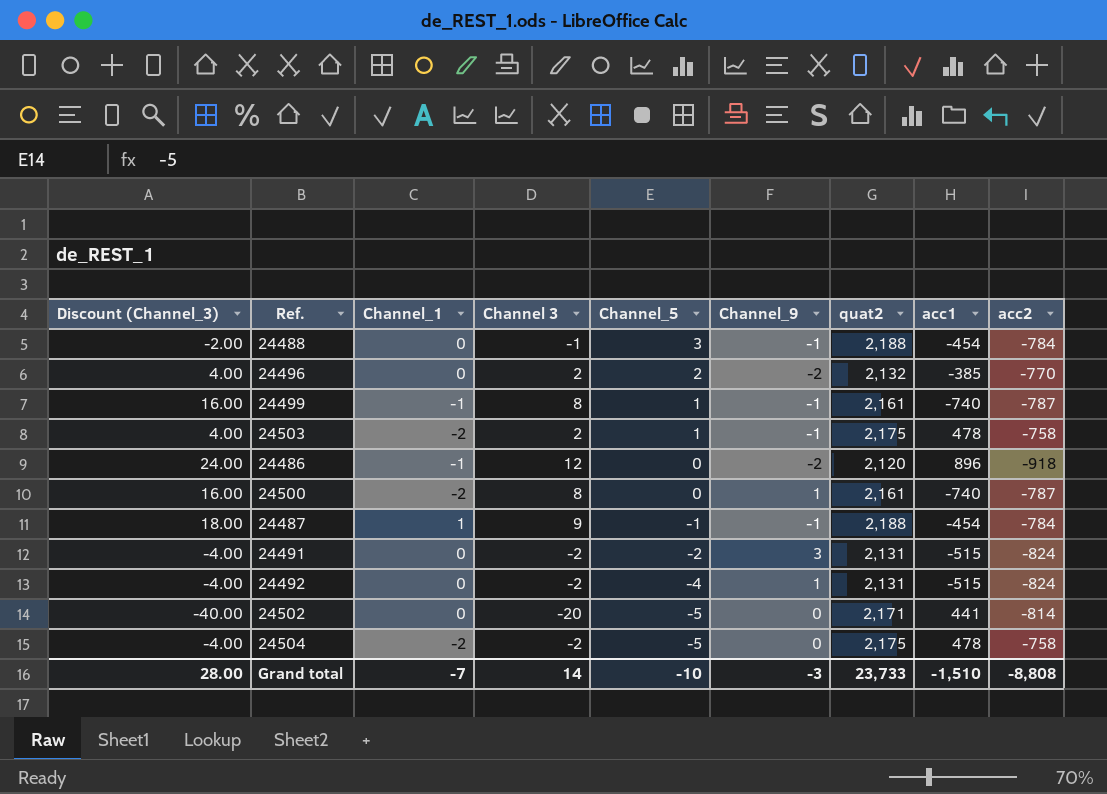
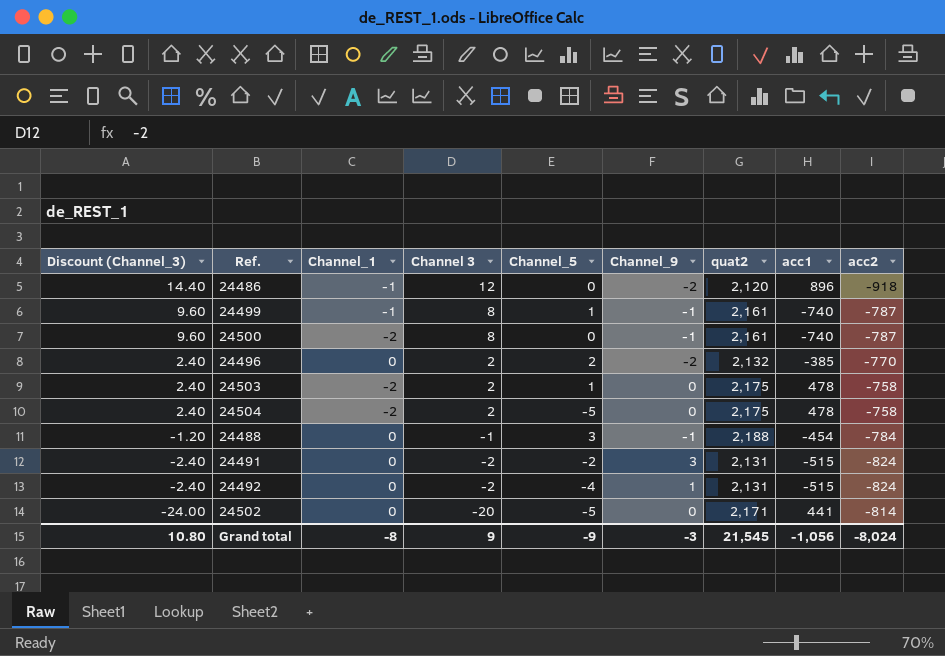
row order: Channel_5 descending -> Discount (Channel_3) descending
column Discount (Channel_3) | formula: [Channel 3] * 2 -> [Channel 3] * 1.2
row 24487: 18.00 | 1 | 9 | -1 | -1 | 2,188 | -454 | -784 -> none
24500 | Channel_9: 1 -> -1
24503 | Channel_9: -1 -> 0
24504 | Channel 3: -2 -> 2
Grand total | Discount (Channel_3): 28.00 -> 10.80
Grand total | Channel_1: -7 -> -8
Grand total | Channel 3: 14 -> 9
Grand total | Channel_5: -10 -> -9
Grand total | quat2: 23,733 -> 21,545
Grand total | acc1: -1,510 -> -1,056
Grand total | acc2: -8,808 -> -8,024

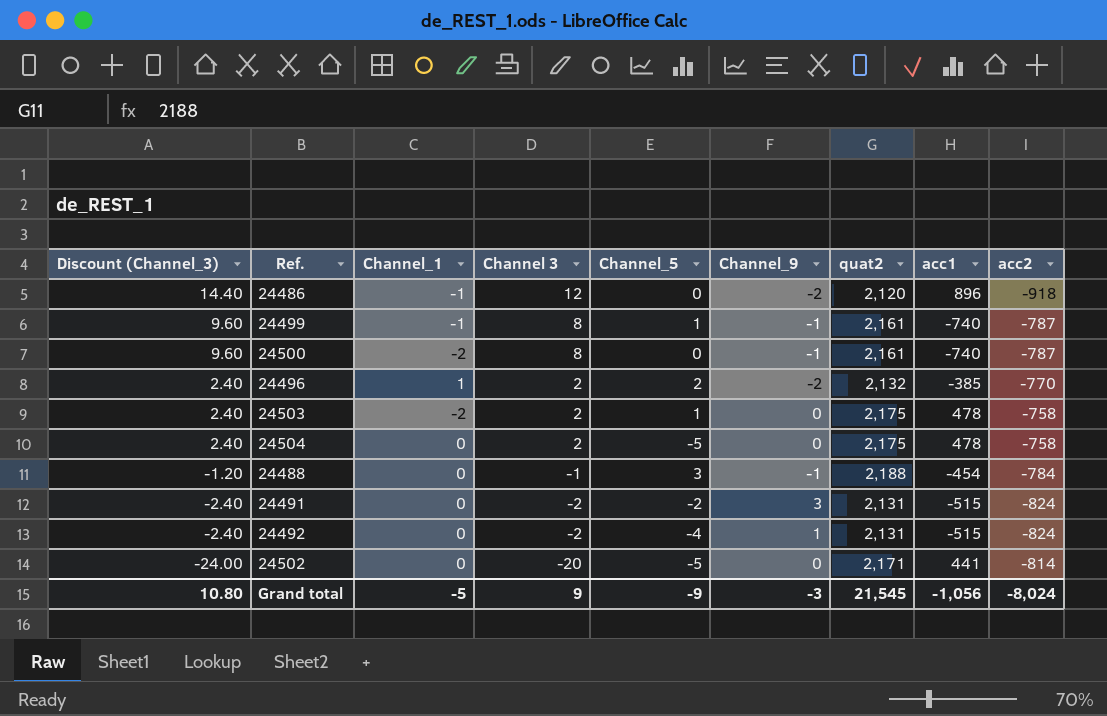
24496 | Channel_1: 0 -> 1
24504 | Channel_1: -2 -> 0
Grand total | Channel_1: -8 -> -5

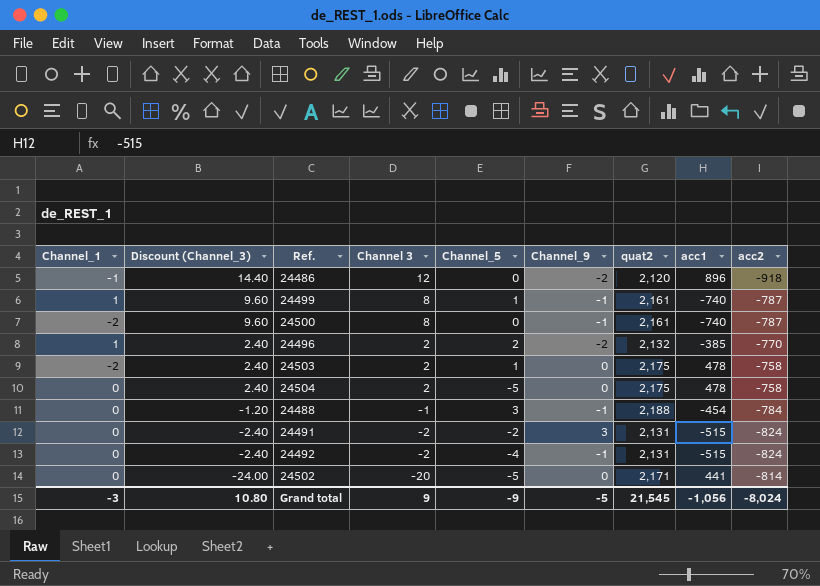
column Channel_1 | position: 3 -> 1
24499 | Channel_1: -1 -> 1
24492 | Channel_9: 1 -> -1
Grand total | Channel_1: -5 -> -3
Grand total | Channel_9: -3 -> -5

